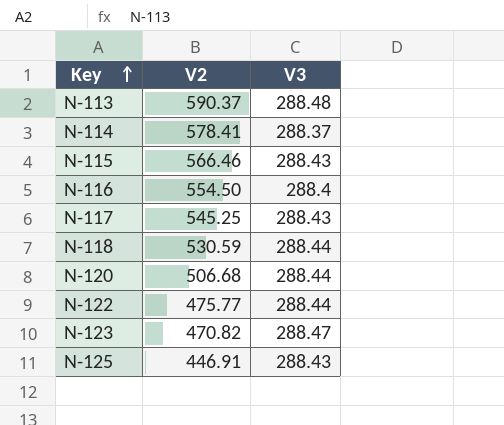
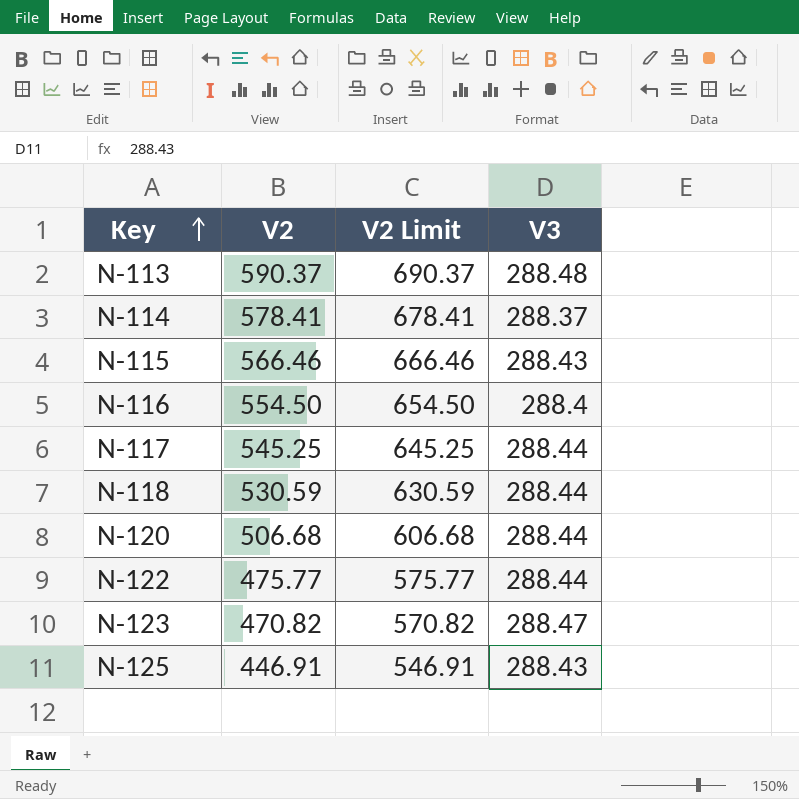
column V2 Limit | formula: none -> [V2] + 100
N-117 | V3: 288.43 -> 288.44

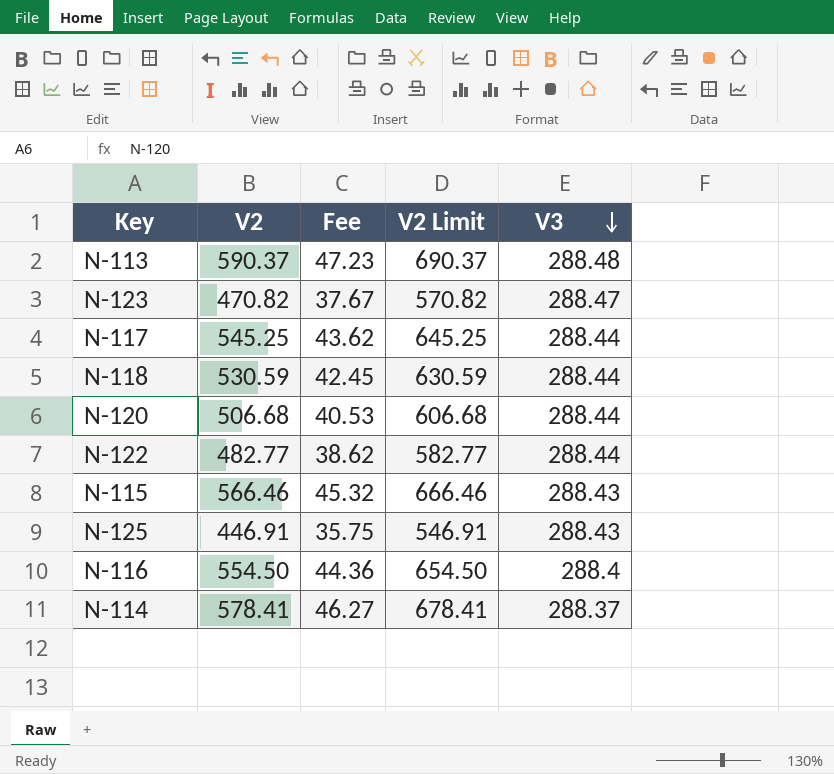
row order: Key ascending -> V3 descending
column Fee | formula: none -> [V2] * 0.08
N-122 | V2: 475.77 -> 482.77
N-122 | V2 Limit: 575.77 -> 582.77

